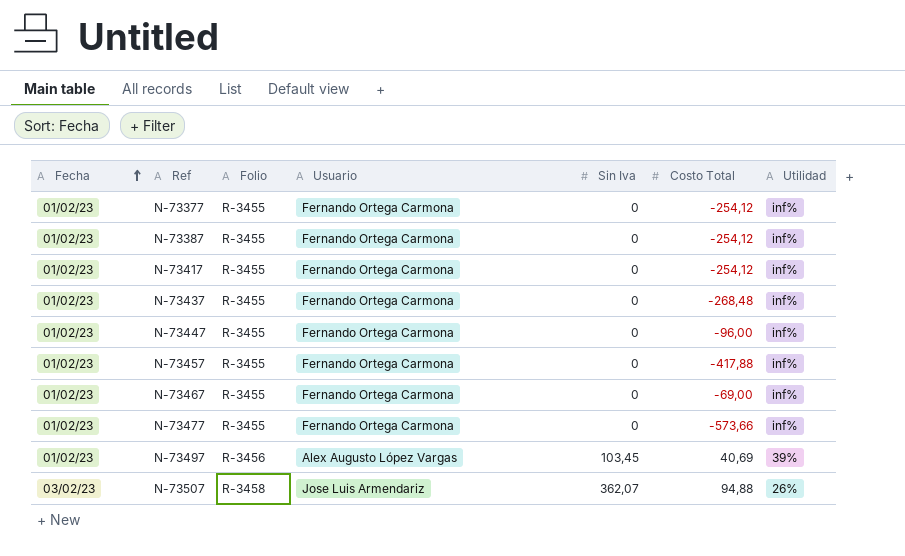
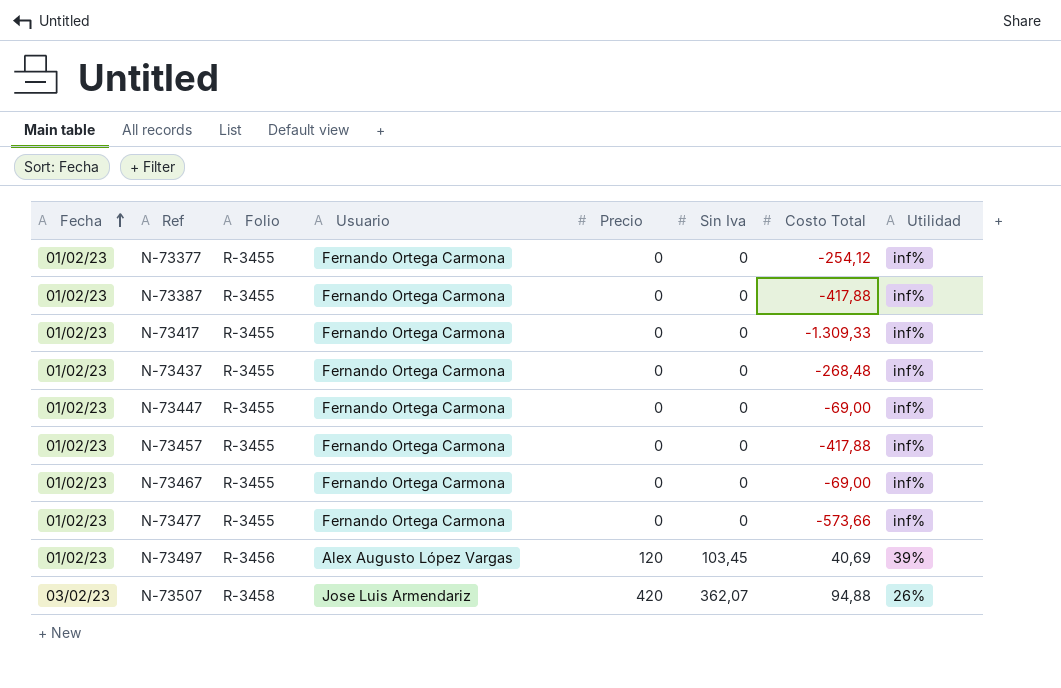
column Precio | position: none -> 5
N-73387 | Costo Total: -254,12 -> -417,88
N-73417 | Costo Total: -254,12 -> -1.309,33
N-73447 | Costo Total: -96,00 -> -69,00

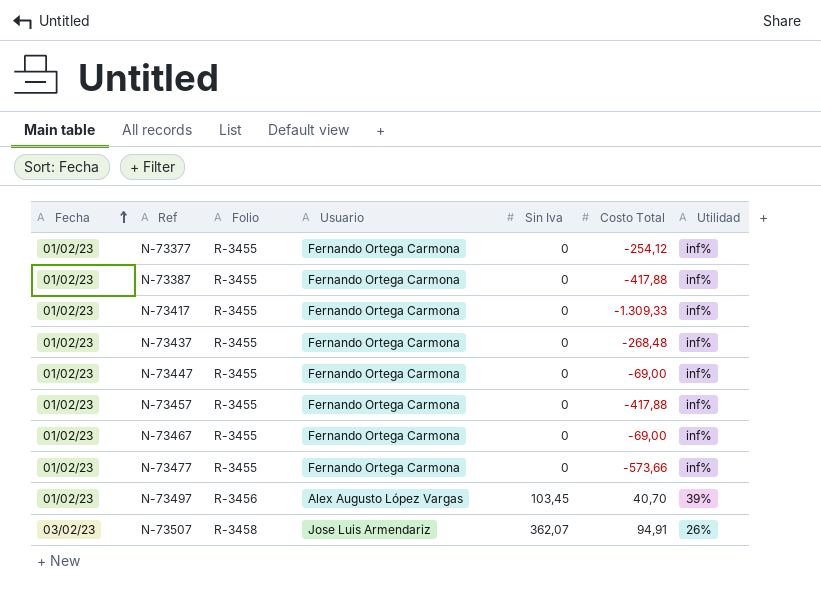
column Precio | position: 5 -> none
N-73497 | Costo Total: 40,69 -> 40,70
N-73507 | Costo Total: 94,88 -> 94,91

